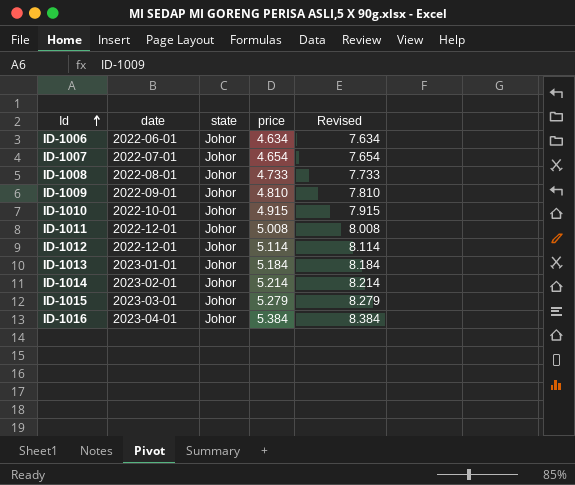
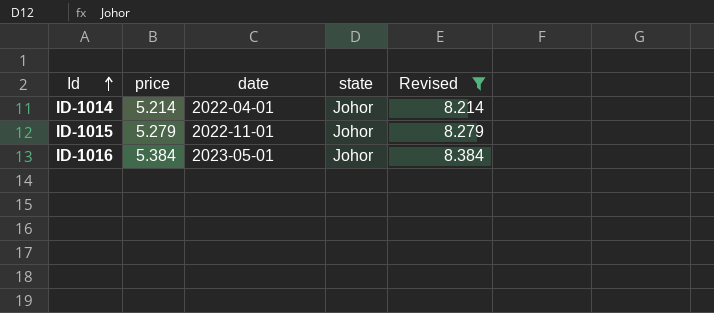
filter: none -> Revised >= 8.214
column price | position: 4 -> 2
ID-1014 | date: 2023-02-01 -> 2022-04-01
ID-1015 | date: 2023-03-01 -> 2022-11-01
ID-1016 | date: 2023-04-01 -> 2023-05-01

